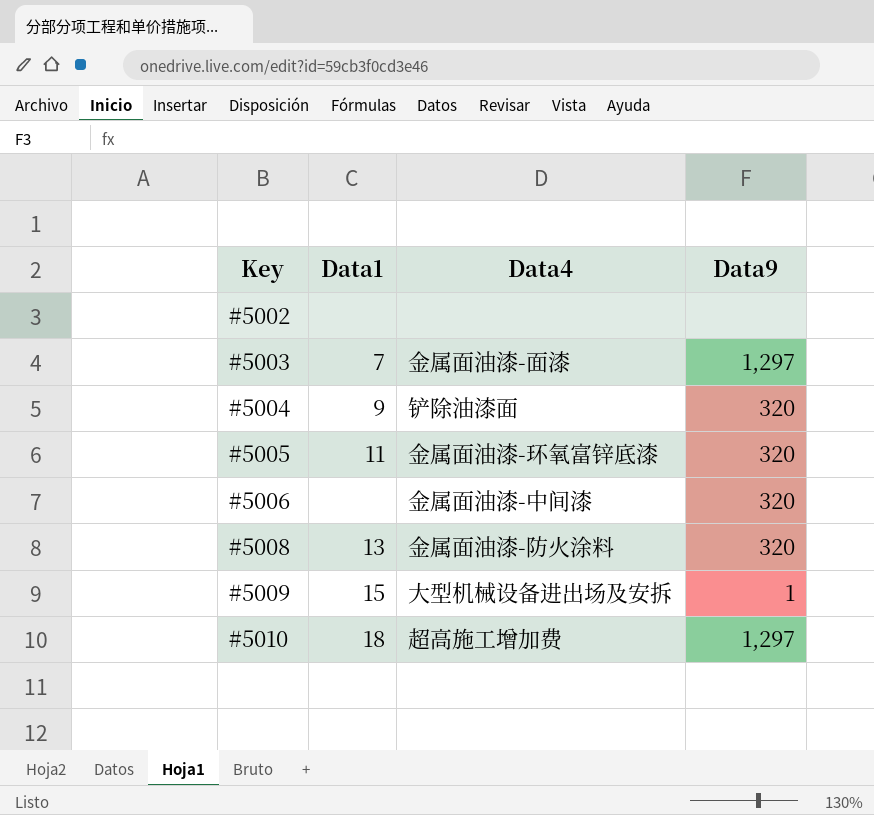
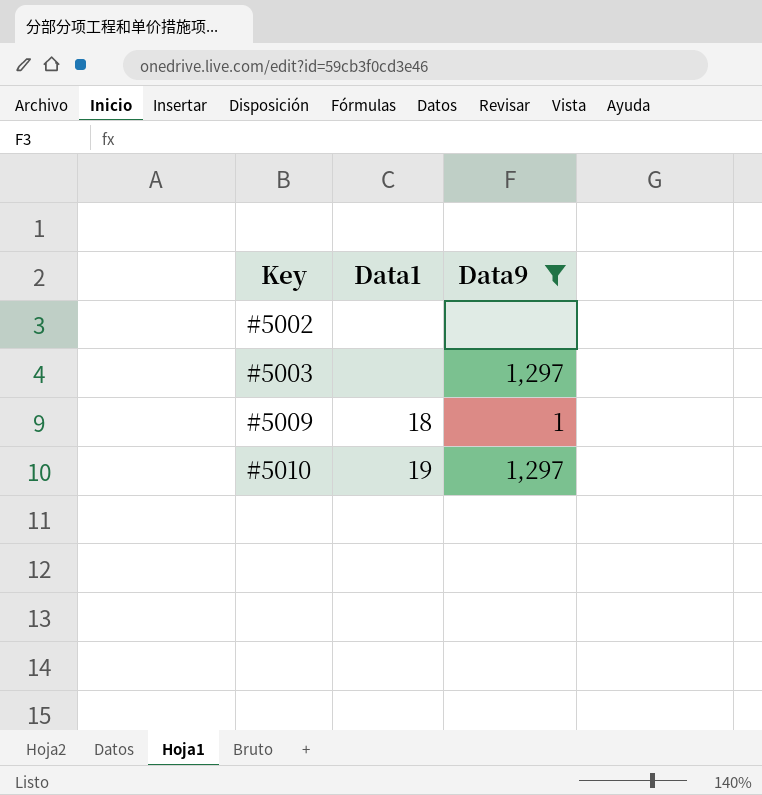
filter: none -> Data9 != 320
column Data4 | position: 3 -> none
#5003 | Data1: 7 -> none
#5009 | Data1: 15 -> 18
#5010 | Data1: 18 -> 19

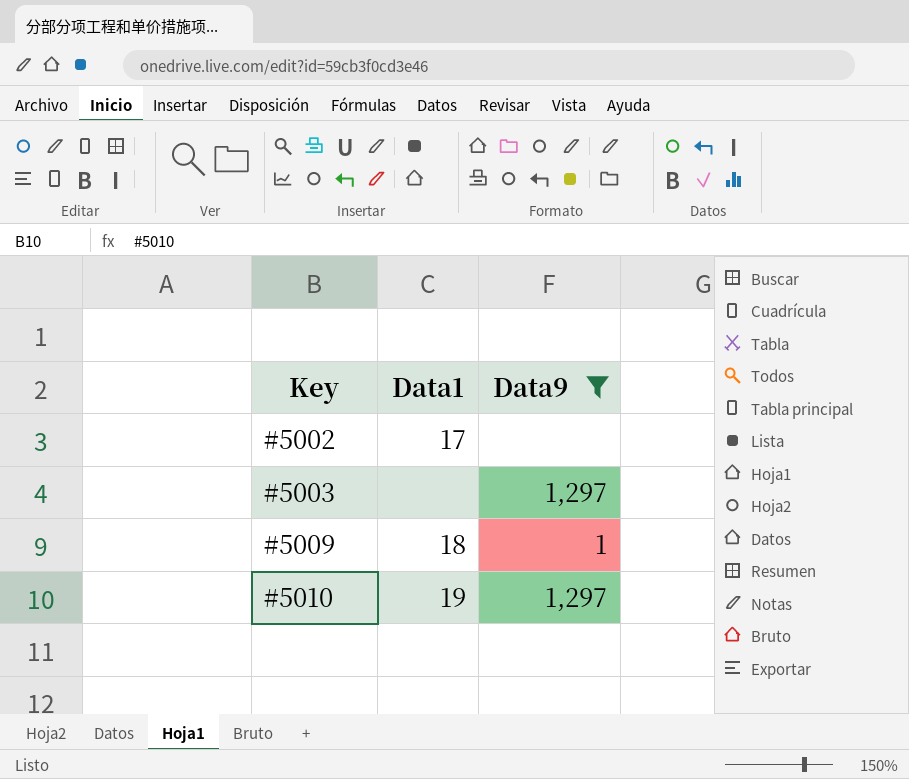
#5002 | Data1: none -> 17

